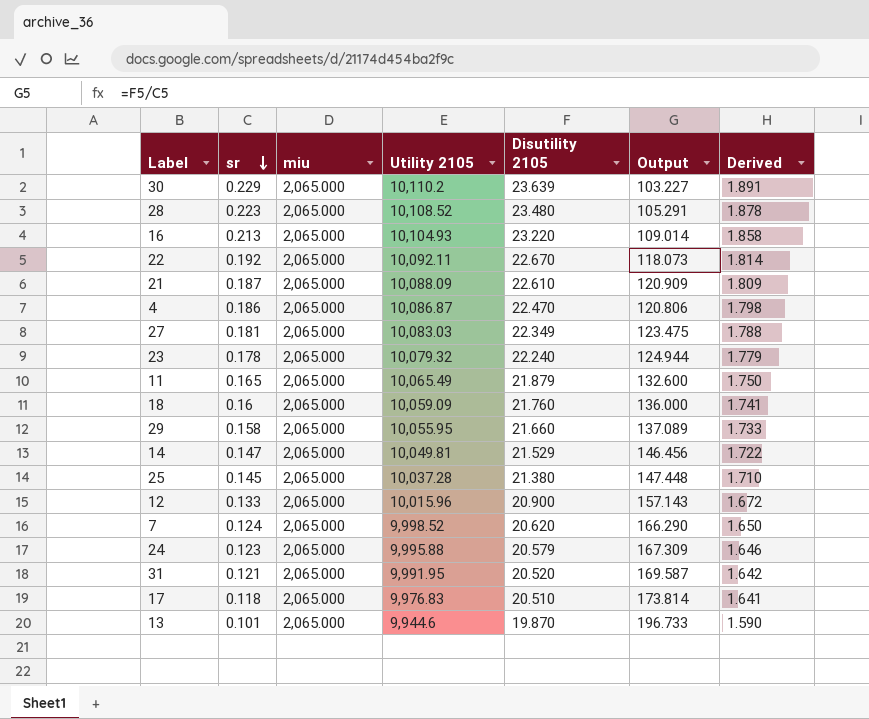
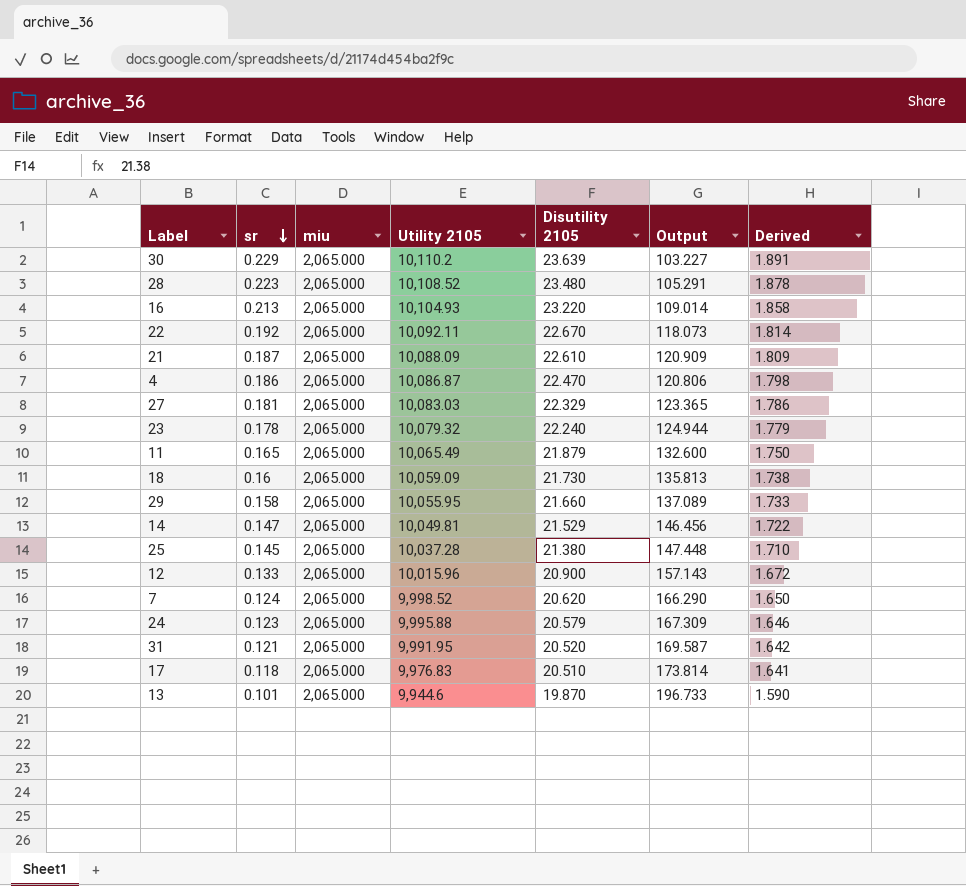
27 | Disutility 2105: 22.349 -> 22.329
27 | Output: 123.475 -> 123.365
27 | Derived: 1.788 -> 1.786
18 | Disutility 2105: 21.760 -> 21.730
18 | Output: 136.000 -> 135.813
18 | Derived: 1.741 -> 1.738

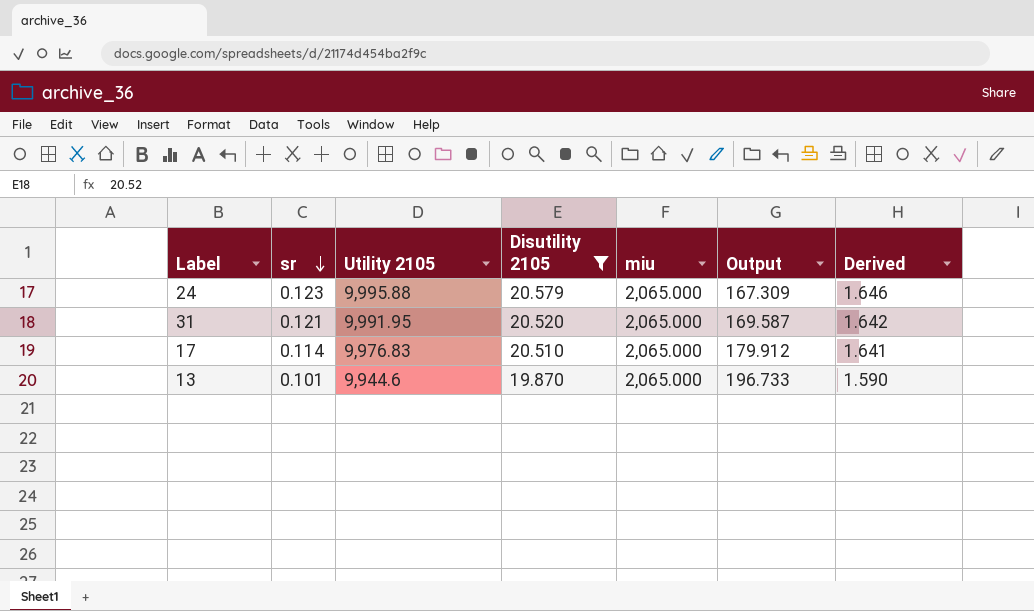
filter: none -> Disutility 2105 <= 20.579
column miu | position: 3 -> 5
17 | sr: 0.118 -> 0.114
17 | Output: 173.814 -> 179.912

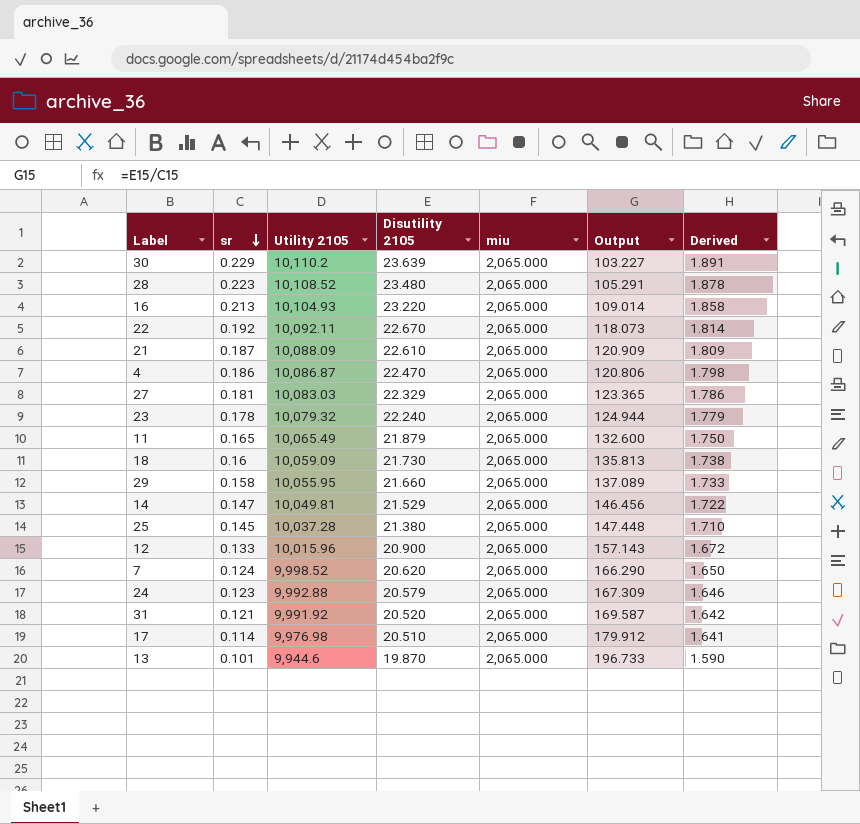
filter: Disutility 2105 <= 20.579 -> none
24 | Utility 2105: 9,995.88 -> 9,992.88
31 | Utility 2105: 9,991.95 -> 9,991.92
17 | Utility 2105: 9,976.83 -> 9,976.98

